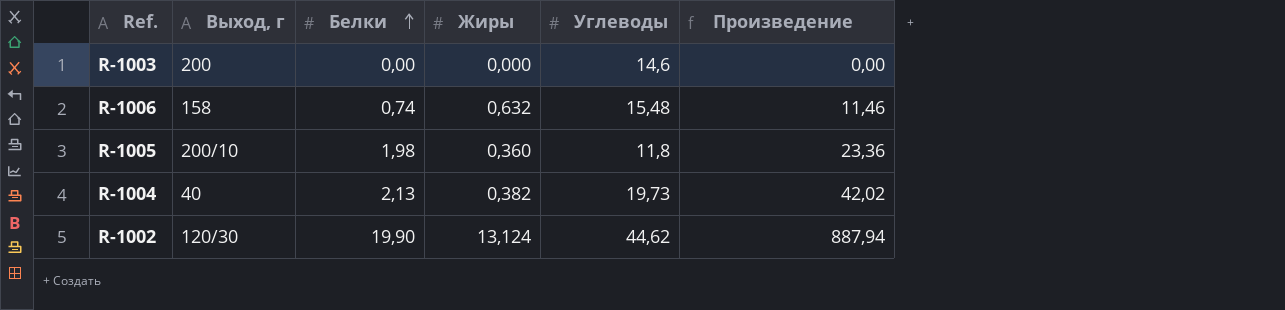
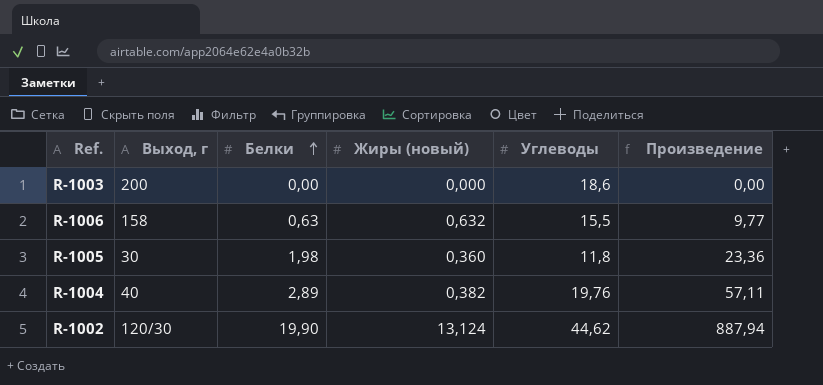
column name: Жиры -> Жиры (новый)
R-1003 | Углеводы: 14,6 -> 18,6
R-1006 | Белки: 0,74 -> 0,63
R-1006 | Углеводы: 15,48 -> 15,5
R-1006 | Произведение: 11,46 -> 9,77
R-1005 | Выход, г: 200/10 -> 30
R-1004 | Белки: 2,13 -> 2,89
R-1004 | Углеводы: 19,73 -> 19,76
R-1004 | Произведение: 42,02 -> 57,11

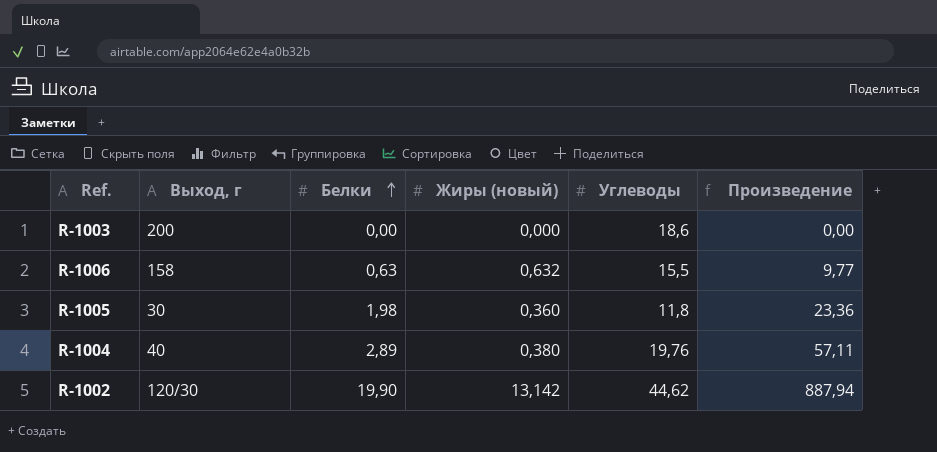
R-1004 | Жиры (новый): 0,382 -> 0,380
R-1002 | Жиры (новый): 13,124 -> 13,142

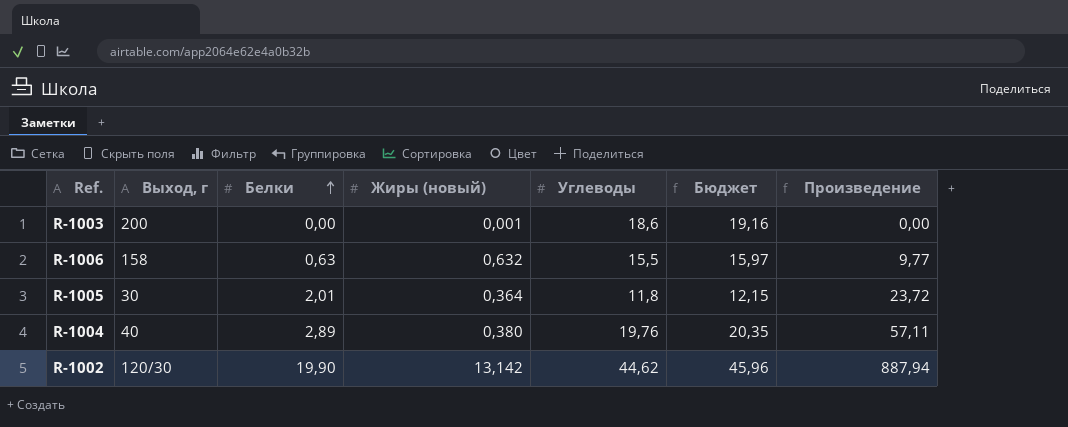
column Бюджет | formula: none -> [Углеводы] * 1,03
R-1003 | Жиры (новый): 0,000 -> 0,001
R-1005 | Белки: 1,98 -> 2,01
R-1005 | Жиры (новый): 0,360 -> 0,364
R-1005 | Произведение: 23,36 -> 23,72

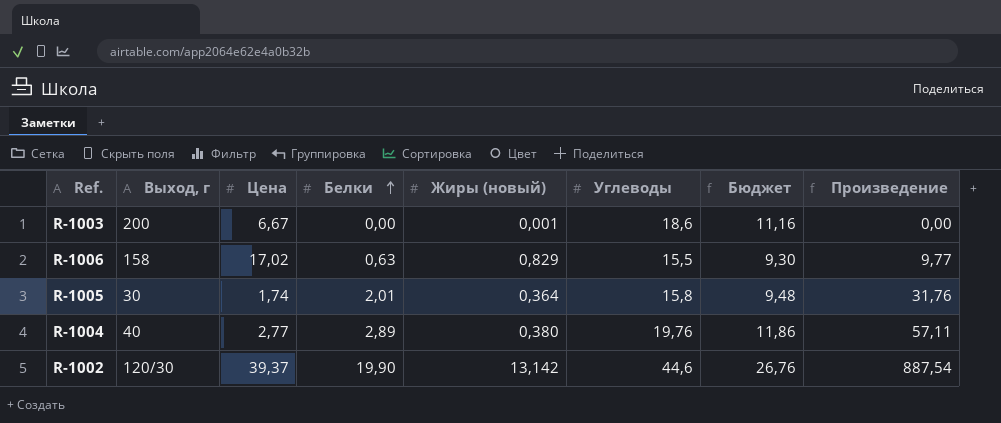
column Цена | position: none -> 3
column Бюджет | formula: [Углеводы] * 1,03 -> [Углеводы] * 0,6
R-1006 | Жиры (новый): 0,632 -> 0,829
R-1005 | Углеводы: 11,8 -> 15,8
R-1005 | Произведение: 23,72 -> 31,76
R-1002 | Углеводы: 44,62 -> 44,6
R-1002 | Произведение: 887,94 -> 887,54

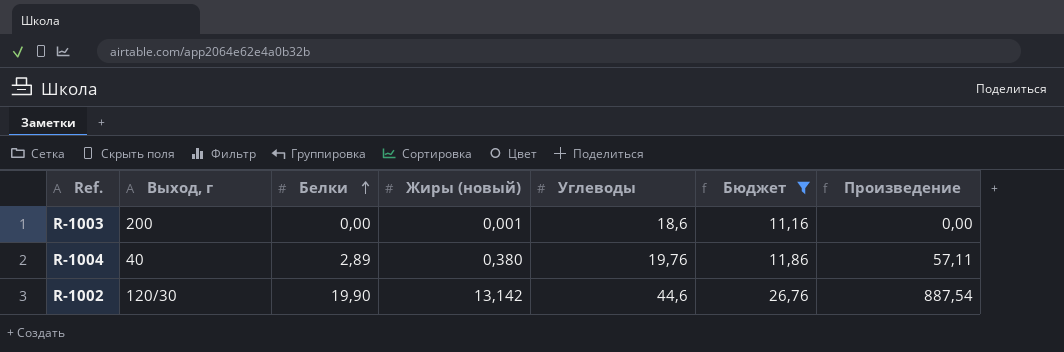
filter: none -> Бюджет >= 11,16
column Цена | position: 3 -> none

